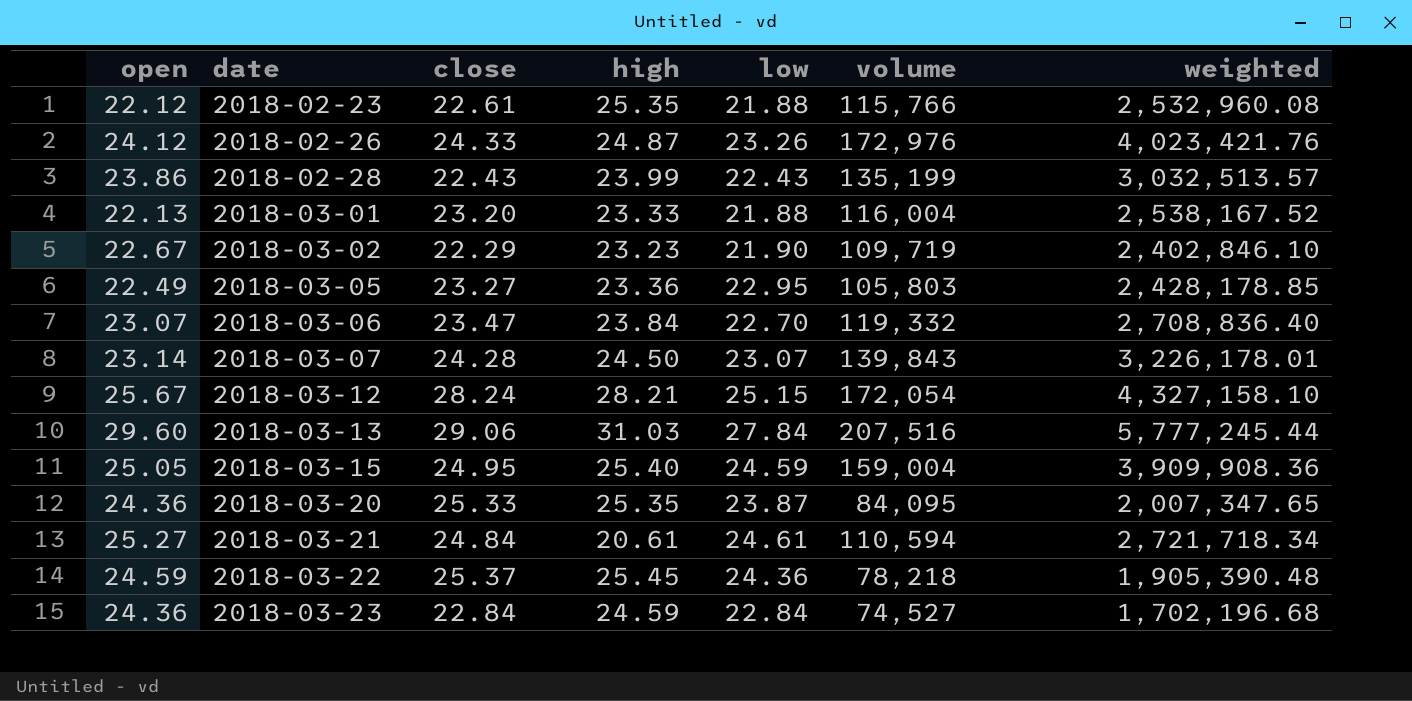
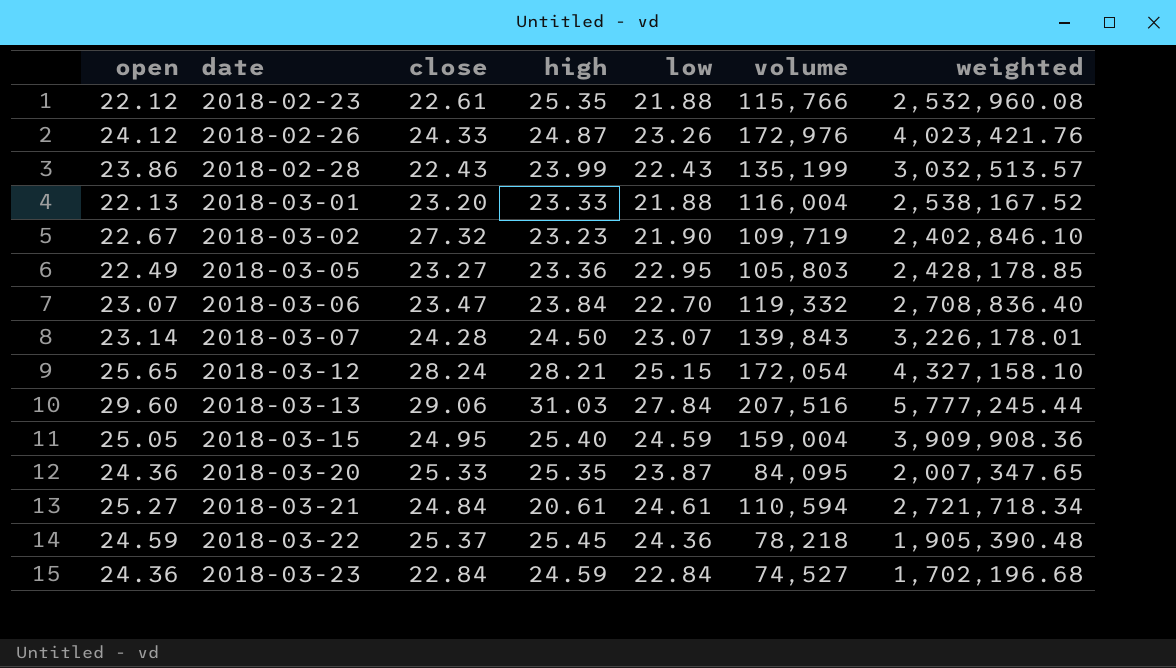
2018-03-02 | close: 22.29 -> 27.32
2018-03-12 | open: 25.67 -> 25.65

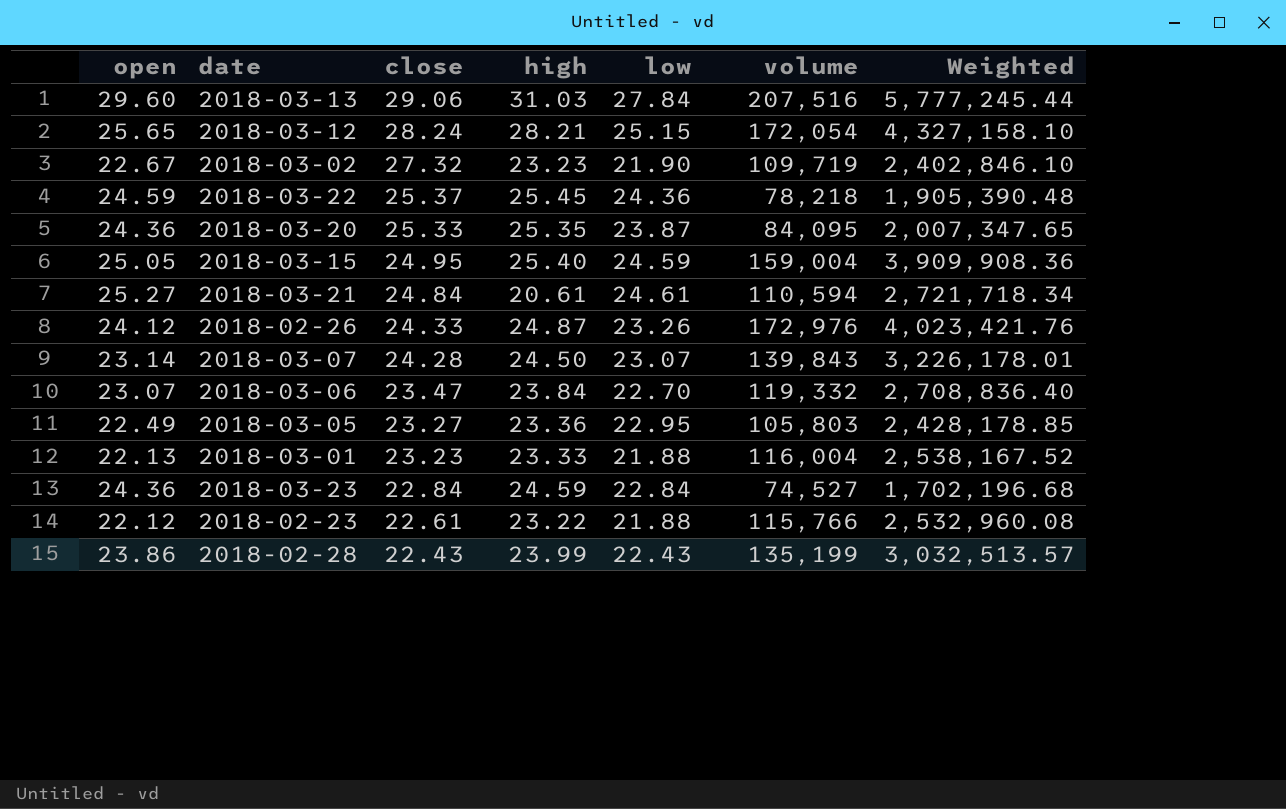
row order: date ascending -> close descending
column name: weighted -> Weighted
2018-03-01 | close: 23.20 -> 23.23
2018-02-23 | high: 25.35 -> 23.22

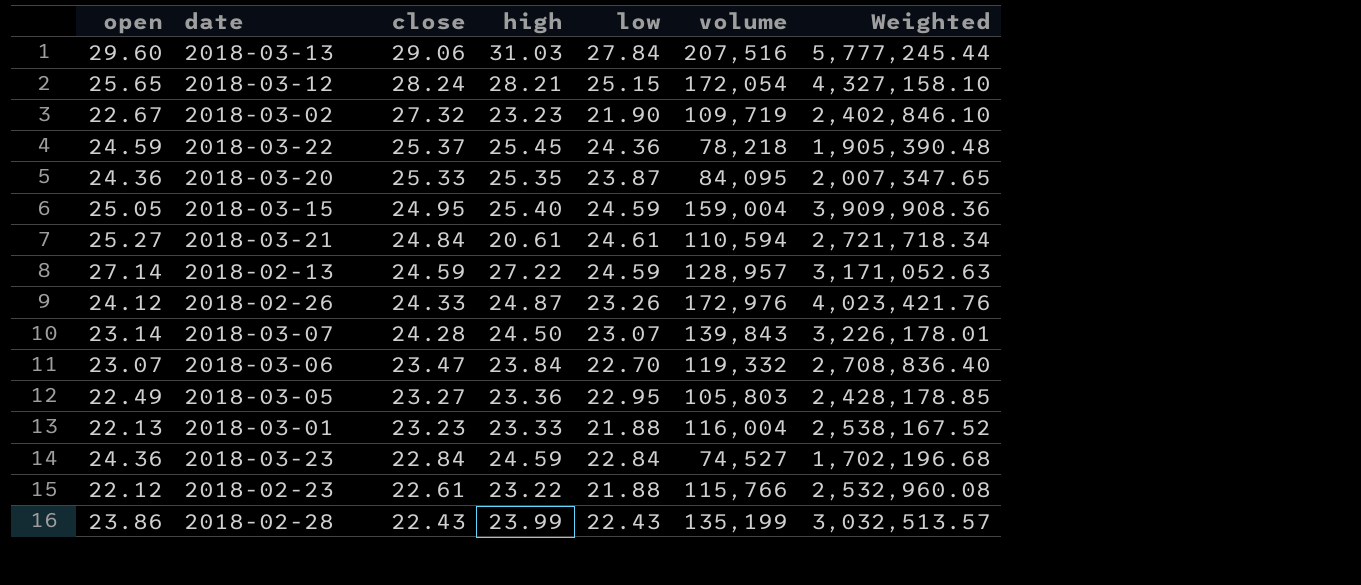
row 2018-02-13: none -> 27.14 | 24.59 | 27.22 | 24.59 | 128,957 | 3,171,052.63

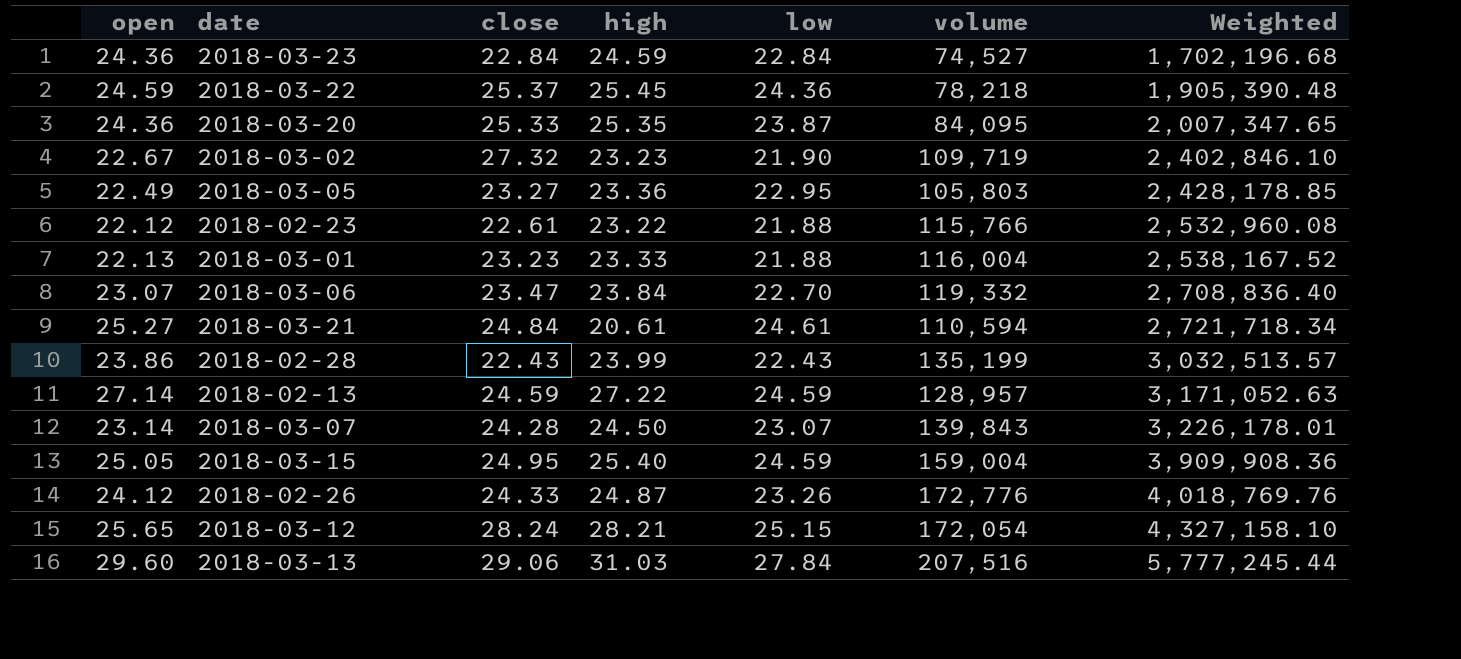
row order: close descending -> Weighted ascending
2018-02-26 | volume: 172,976 -> 172,776
2018-02-26 | Weighted: 4,023,421.76 -> 4,018,769.76

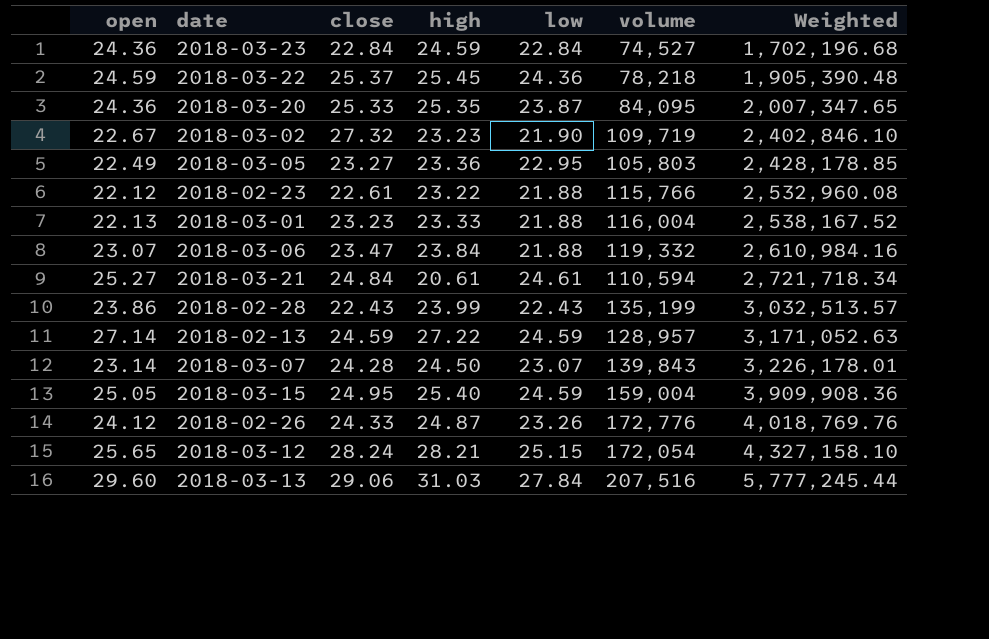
2018-03-06 | low: 22.70 -> 21.88
2018-03-06 | Weighted: 2,708,836.40 -> 2,610,984.16

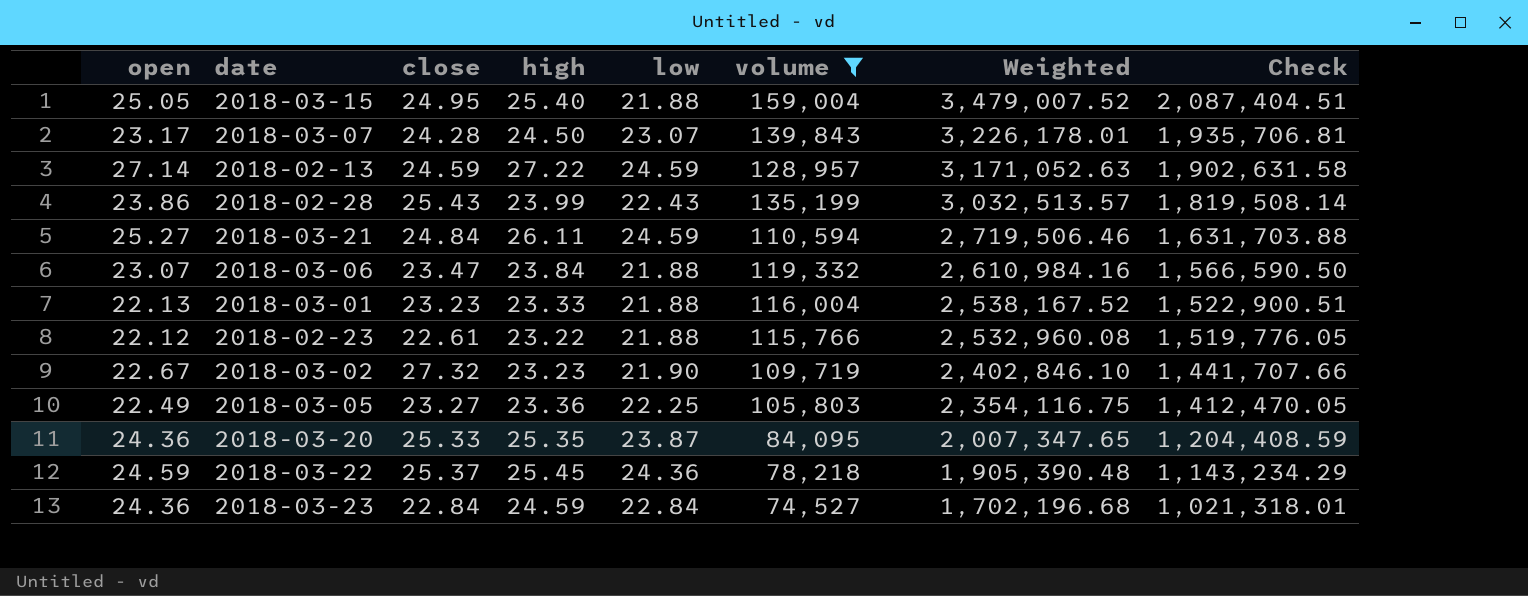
filter: none -> volume <= 159,004
row order: Weighted ascending -> Weighted descending
column Check | formula: none -> [Weighted] * 0.6
2018-03-15 | low: 24.59 -> 21.88
2018-03-15 | Weighted: 3,909,908.36 -> 3,479,007.52
2018-03-07 | open: 23.14 -> 23.17
2018-02-28 | close: 22.43 -> 25.43
2018-03-21 | high: 20.61 -> 26.11
2018-03-21 | low: 24.61 -> 24.59
2018-03-21 | Weighted: 2,721,718.34 -> 2,719,506.46
2018-03-05 | low: 22.95 -> 22.25
2018-03-05 | Weighted: 2,428,178.85 -> 2,354,116.75

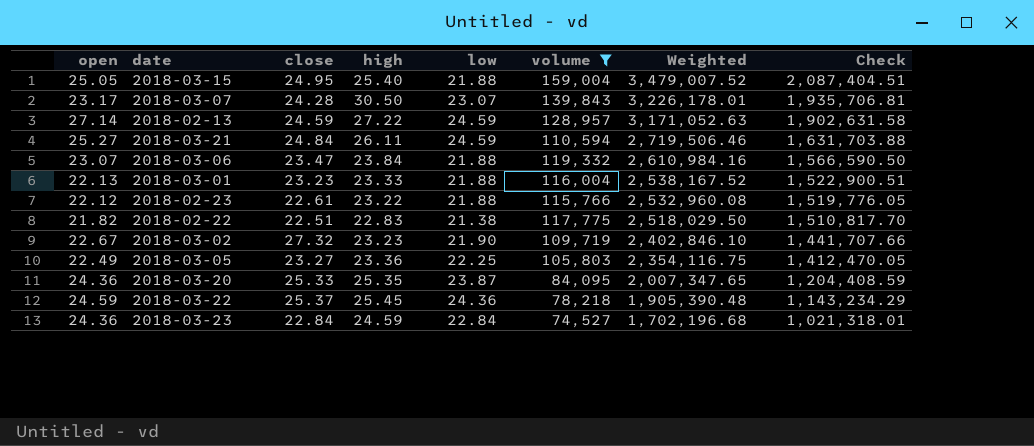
row 2018-02-28: 23.86 | 25.43 | 23.99 | 22.43 | 135,199 | 3,032,513.57 | 1,819,508.14 -> none
2018-03-07 | high: 24.50 -> 30.50
row 2018-02-22: none -> 21.82 | 22.51 | 22.83 | 21.38 | 117,775 | 2,518,029.50 | 1,510,817.70

